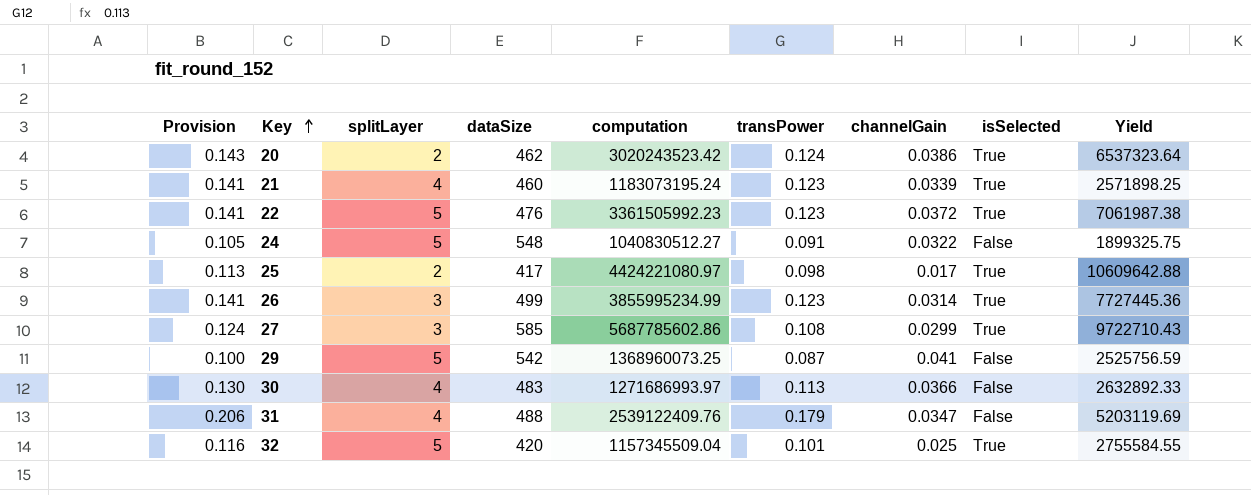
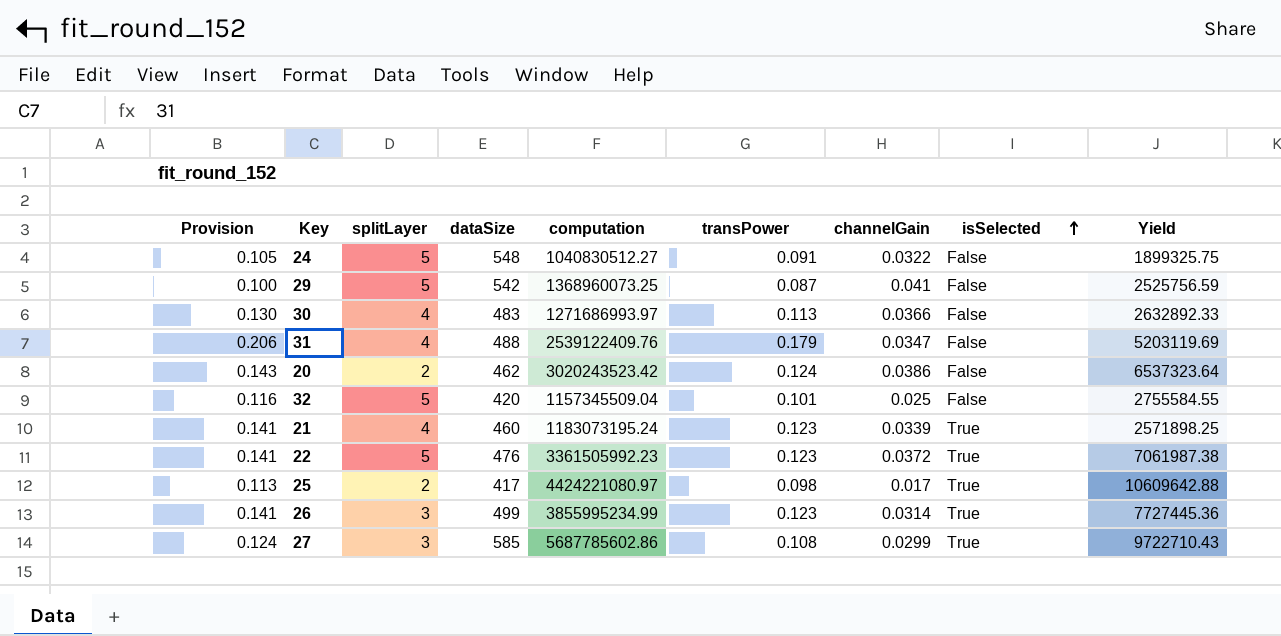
row order: Key ascending -> isSelected ascending
20 | isSelected: True -> False
32 | isSelected: True -> False

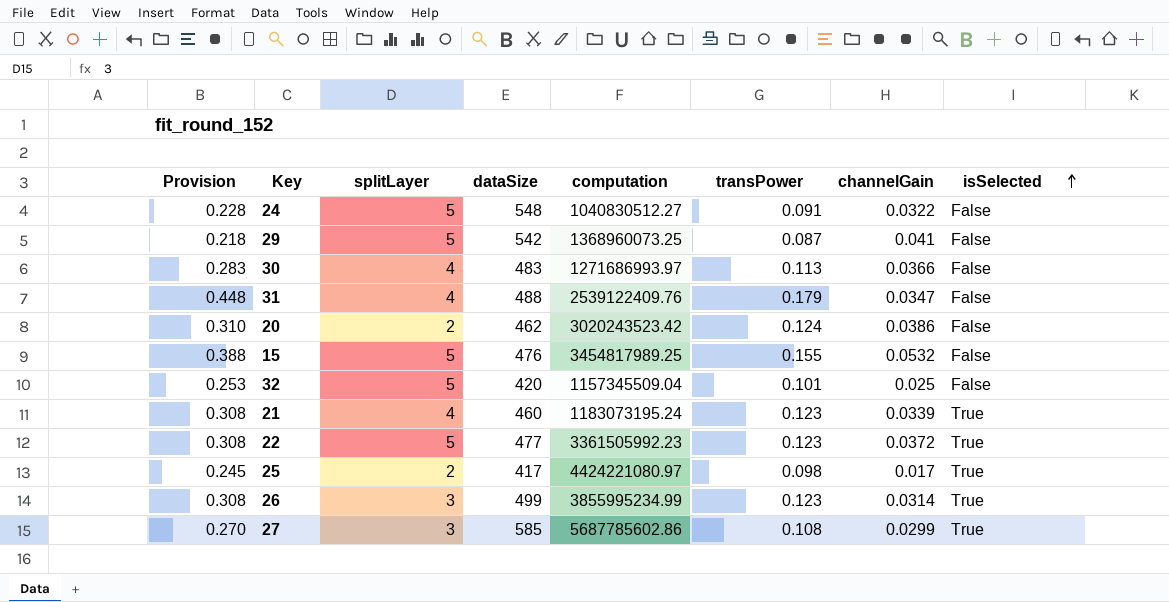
column Yield | formula: [computation] / [dataSize] -> none
column Provision | formula: [transPower] * 1.15 -> [transPower] * 2.5
row 15: none -> 0.388 | 5 | 476 | 3454817989.25 | 0.155 | 0.0532 | False
22 | dataSize: 476 -> 477

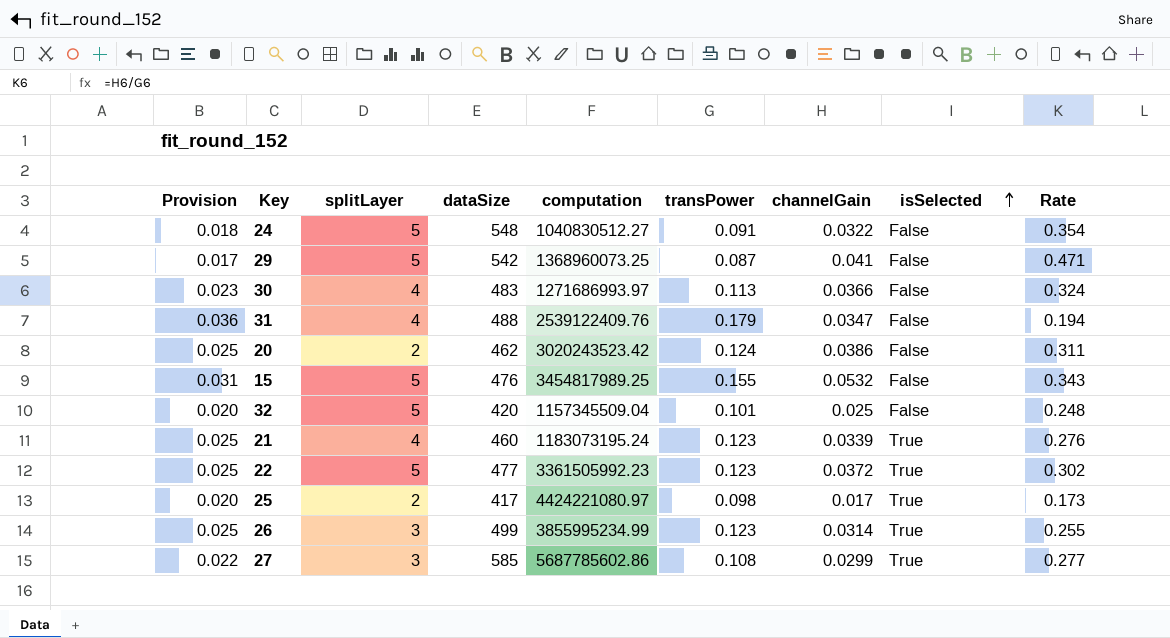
column Provision | formula: [transPower] * 2.5 -> [transPower] * 0.2
column Rate | formula: none -> [channelGain] / [transPower]

